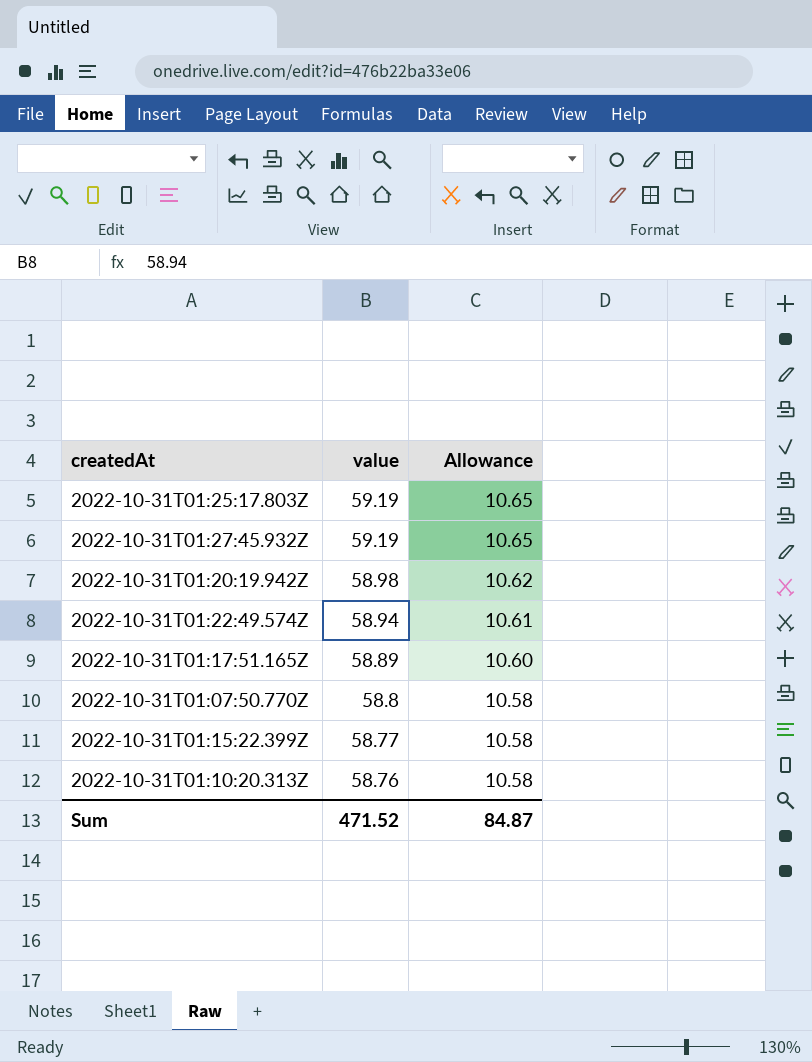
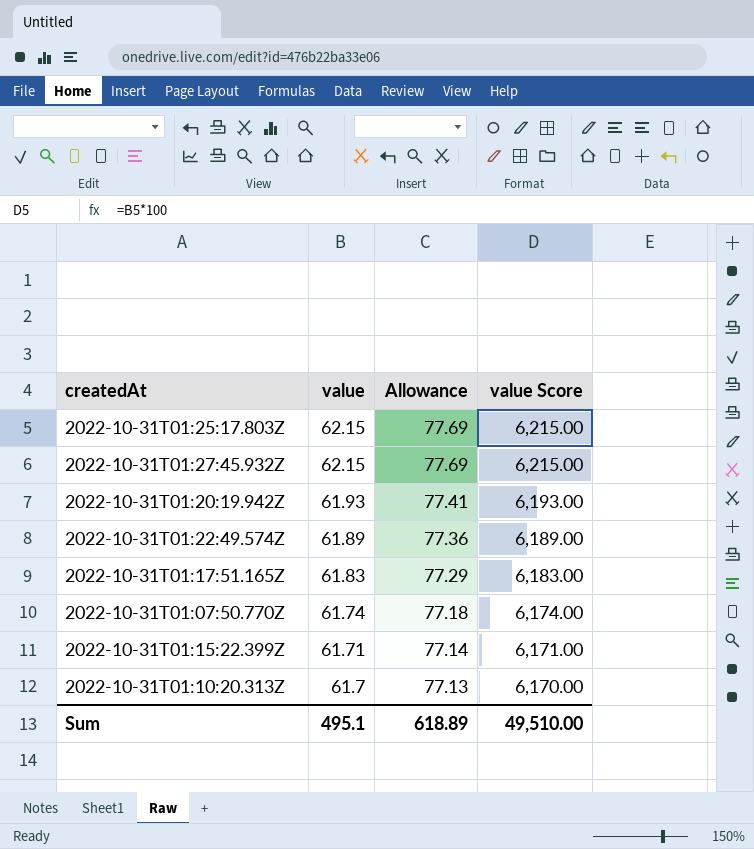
column Allowance | formula: [value] * 0.18 -> [value] * 1.25
column value Score | formula: none -> [value] * 100
2022-10-31T01:25:17.803Z | value: 59.19 -> 62.15
2022-10-31T01:27:45.932Z | value: 59.19 -> 62.15
2022-10-31T01:20:19.942Z | value: 58.98 -> 61.93
2022-10-31T01:22:49.574Z | value: 58.94 -> 61.89
2022-10-31T01:17:51.165Z | value: 58.89 -> 61.83
2022-10-31T01:07:50.770Z | value: 58.8 -> 61.74
2022-10-31T01:15:22.399Z | value: 58.77 -> 61.71
2022-10-31T01:10:20.313Z | value: 58.76 -> 61.7
Sum | value: 471.52 -> 495.1
Sum | Allowance: 84.87 -> 618.89

